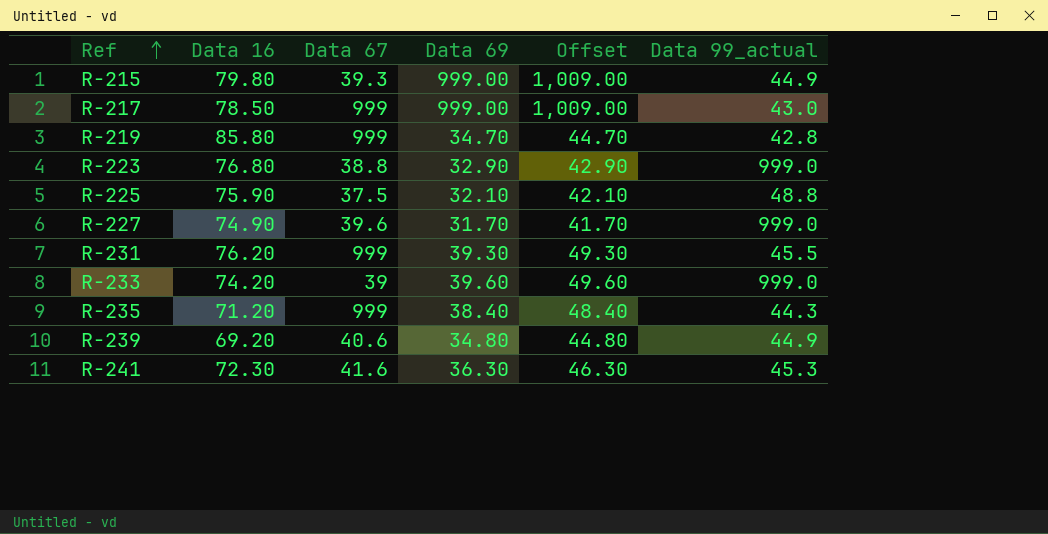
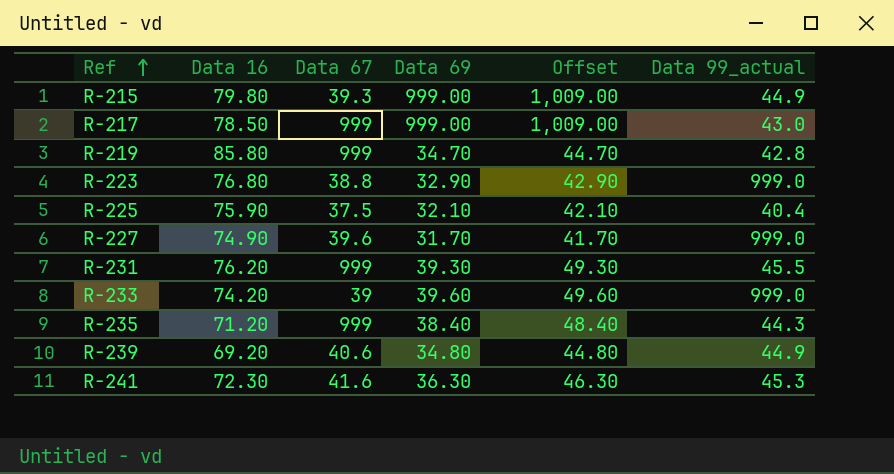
R-225 | Data 99_actual: 48.8 -> 40.4

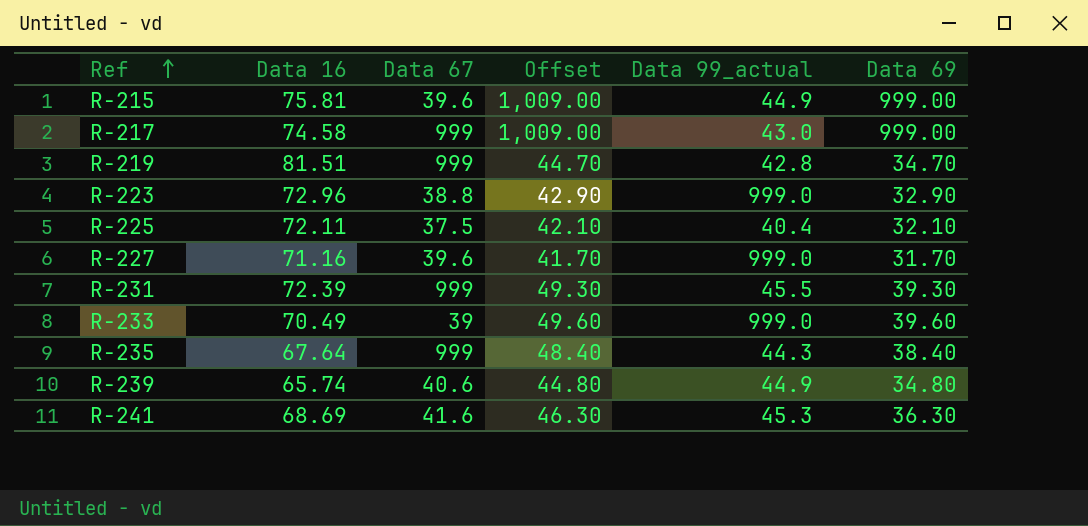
column Data 69 | position: 4 -> 6
R-215 | Data 16: 79.80 -> 75.81
R-215 | Data 67: 39.3 -> 39.6
R-217 | Data 16: 78.50 -> 74.58
R-219 | Data 16: 85.80 -> 81.51
R-223 | Data 16: 76.80 -> 72.96
R-225 | Data 16: 75.90 -> 72.11
R-227 | Data 16: 74.90 -> 71.16
R-231 | Data 16: 76.20 -> 72.39
R-233 | Data 16: 74.20 -> 70.49
R-235 | Data 16: 71.20 -> 67.64
R-239 | Data 16: 69.20 -> 65.74
R-241 | Data 16: 72.30 -> 68.69

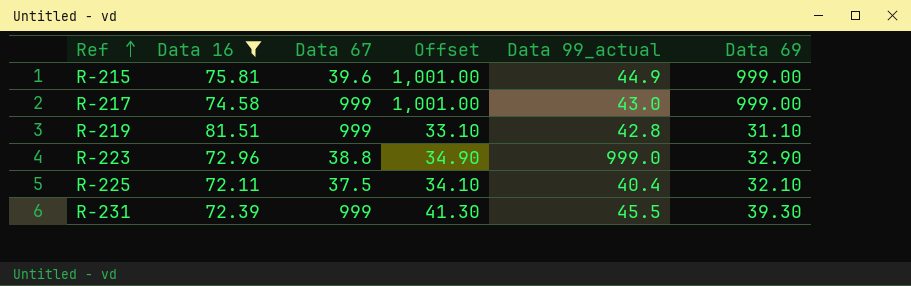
filter: none -> Data 16 >= 72.11
column Offset | formula: [Data 69] + 10 -> [Data 69] + 2
R-219 | Data 69: 34.70 -> 31.10

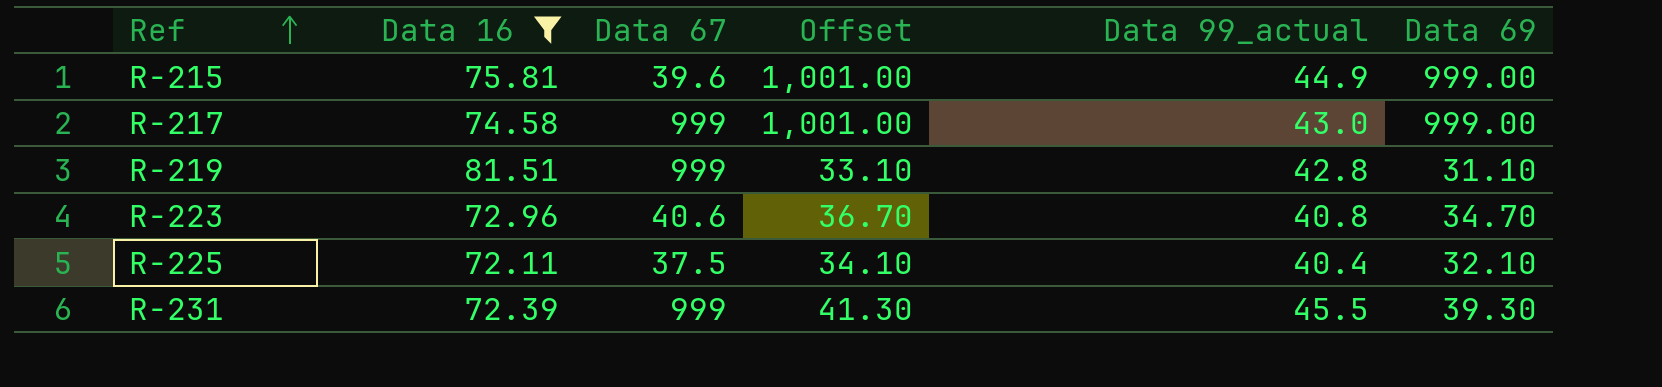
R-223 | Data 67: 38.8 -> 40.6
R-223 | Offset: 34.90 -> 36.70
R-223 | Data 99_actual: 999.0 -> 40.8
R-223 | Data 69: 32.90 -> 34.70

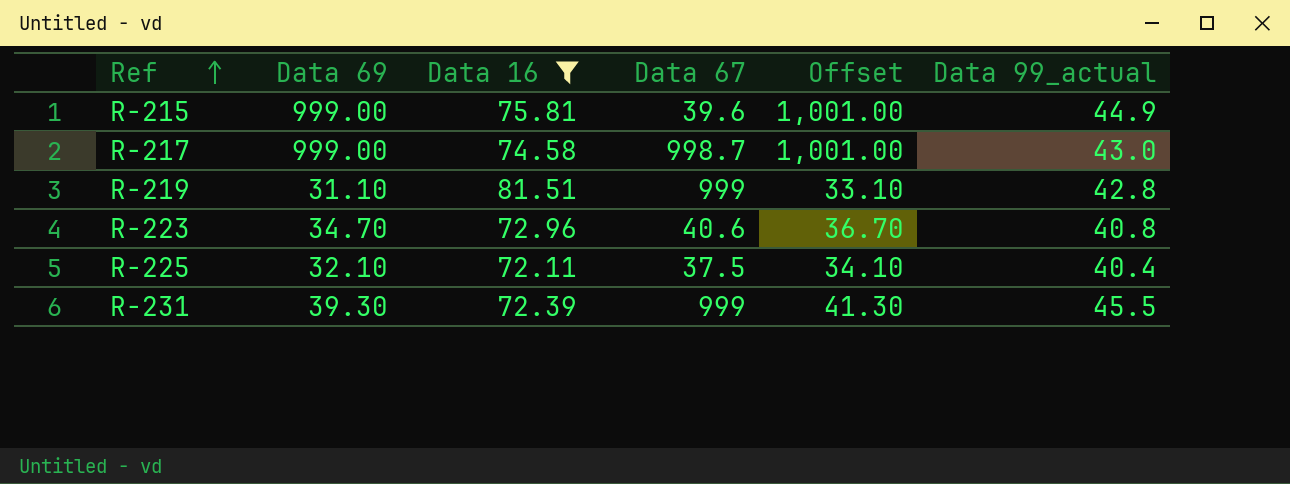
column Data 69 | position: 6 -> 2
R-217 | Data 67: 999 -> 998.7

